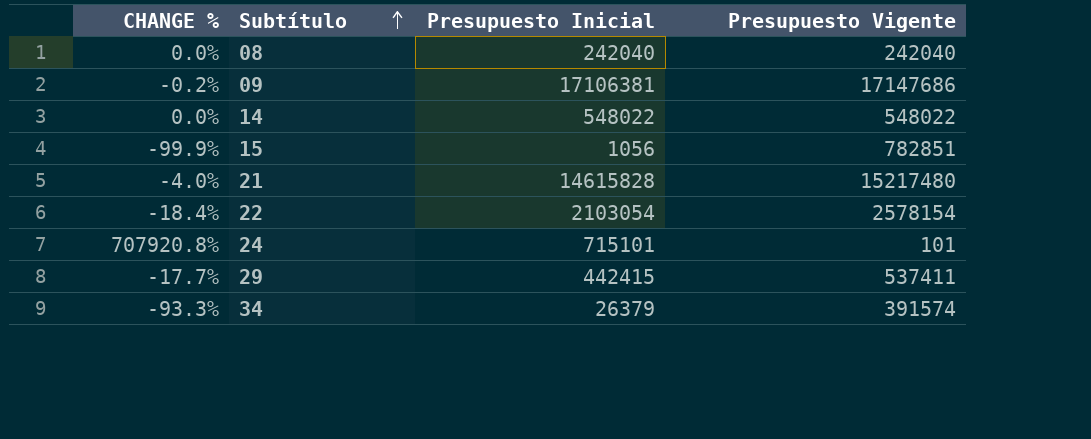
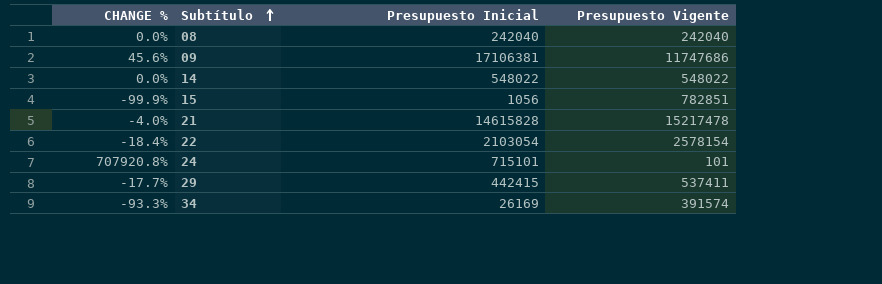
09 | CHANGE %: -0.2% -> 45.6%
09 | Presupuesto Vigente: 17147686 -> 11747686
21 | Presupuesto Vigente: 15217480 -> 15217478
34 | Presupuesto Inicial: 26379 -> 26169

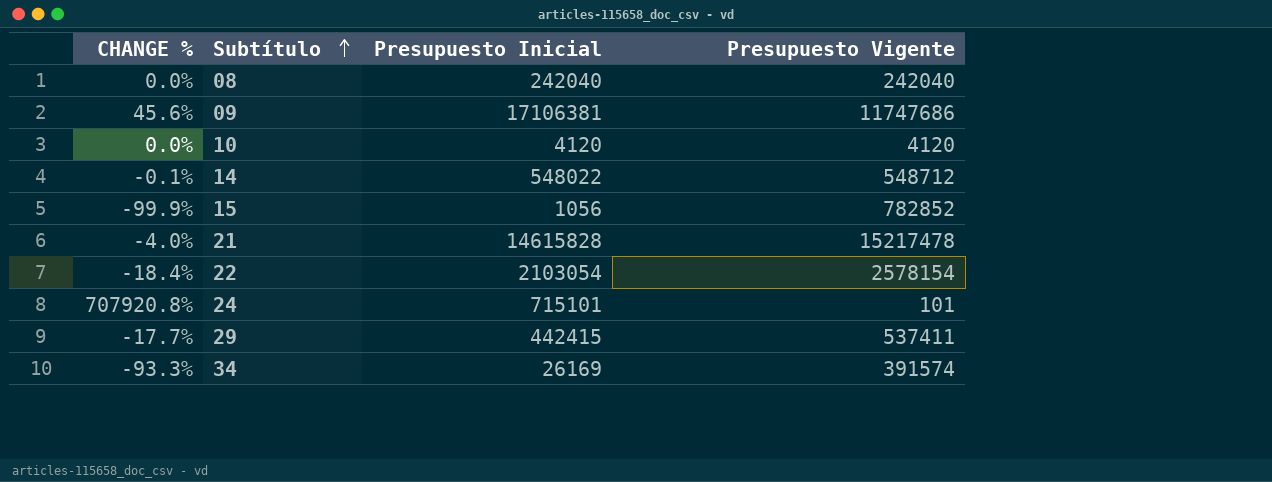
row 10: none -> 0.0% | 4120 | 4120
14 | CHANGE %: 0.0% -> -0.1%
14 | Presupuesto Vigente: 548022 -> 548712
15 | Presupuesto Vigente: 782851 -> 782852

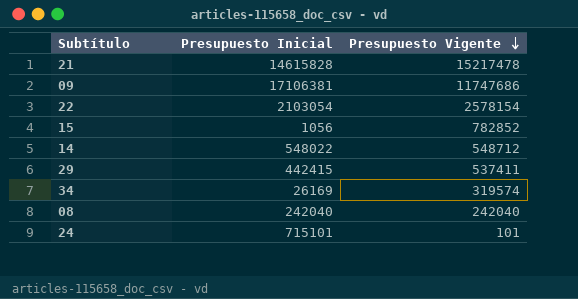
row order: Subtítulo ascending -> Presupuesto Vigente descending
column CHANGE % | formula: ([Presupuesto Inicial] - [Presupuesto Vigente]) / [Presupuesto Vigente] -> none
row 10: 0.0% | 4120 | 4120 -> none
34 | Presupuesto Vigente: 391574 -> 319574

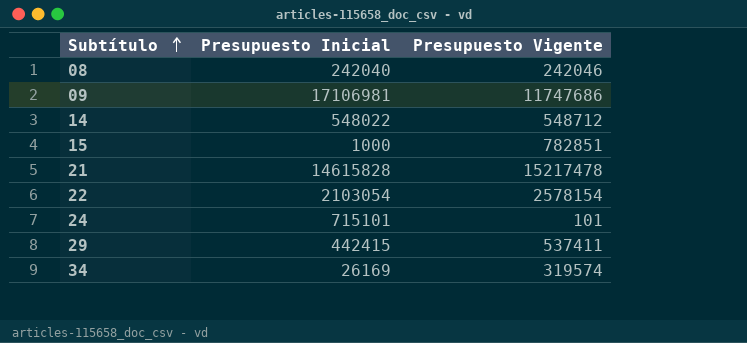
row order: Presupuesto Vigente descending -> Subtítulo ascending
08 | Presupuesto Vigente: 242040 -> 242046
09 | Presupuesto Inicial: 17106381 -> 17106981
15 | Presupuesto Inicial: 1056 -> 1000
15 | Presupuesto Vigente: 782852 -> 782851

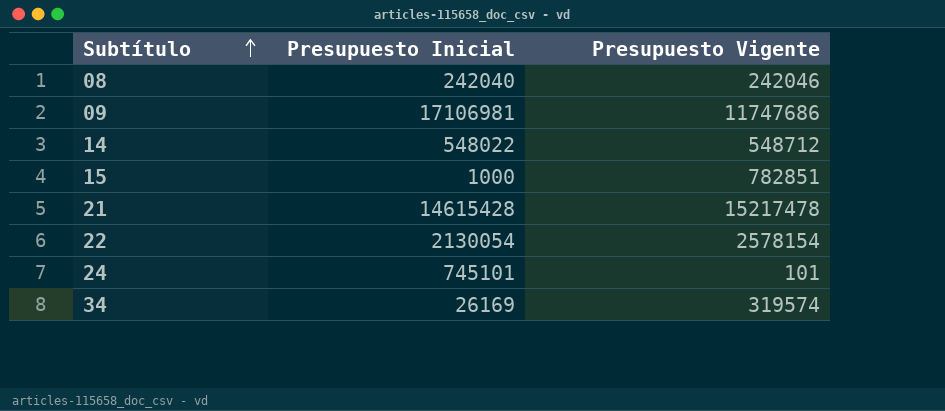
row 29: 442415 | 537411 -> none
21 | Presupuesto Inicial: 14615828 -> 14615428
22 | Presupuesto Inicial: 2103054 -> 2130054
24 | Presupuesto Inicial: 715101 -> 745101

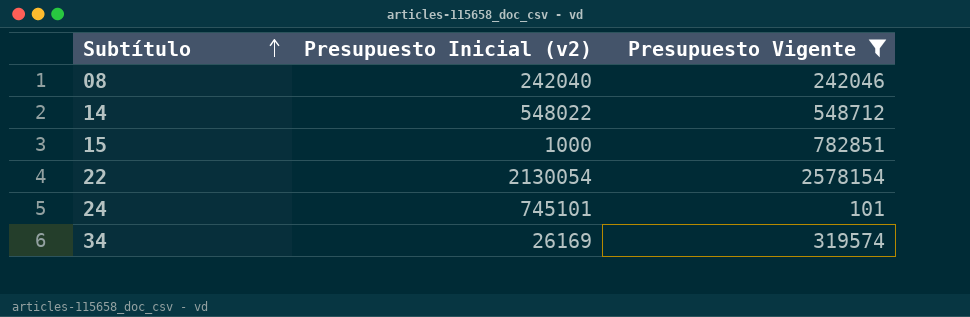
filter: none -> Presupuesto Vigente <= 2578154
column name: Presupuesto Inicial -> Presupuesto Inicial (v2)

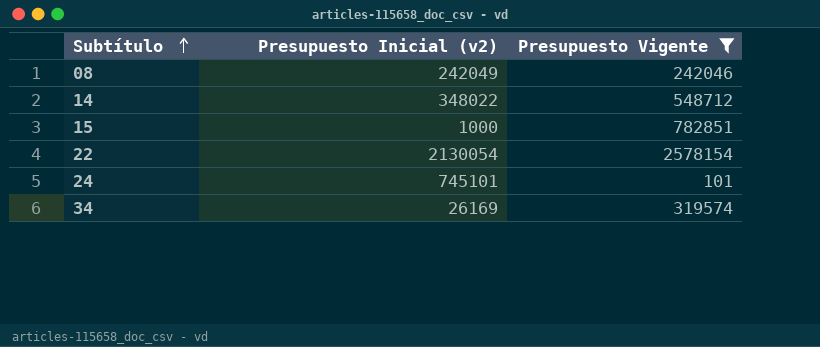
08 | Presupuesto Inicial (v2): 242040 -> 242049
14 | Presupuesto Inicial (v2): 548022 -> 348022

